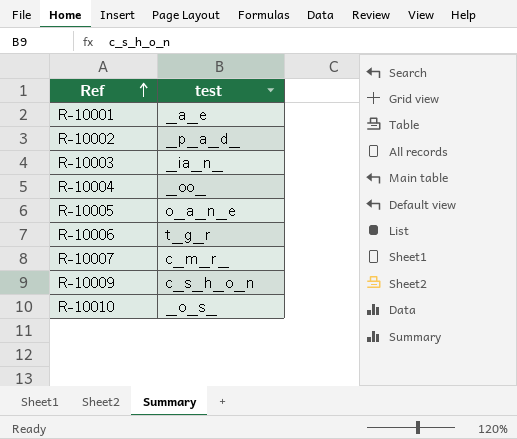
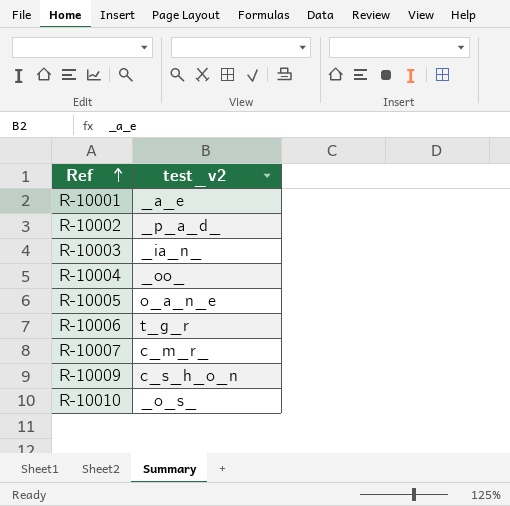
column name: test -> test_v2

